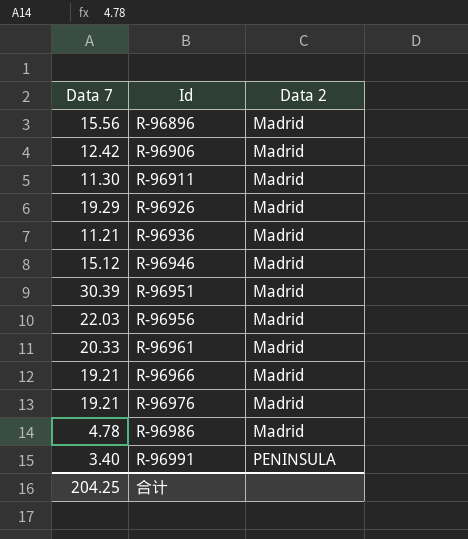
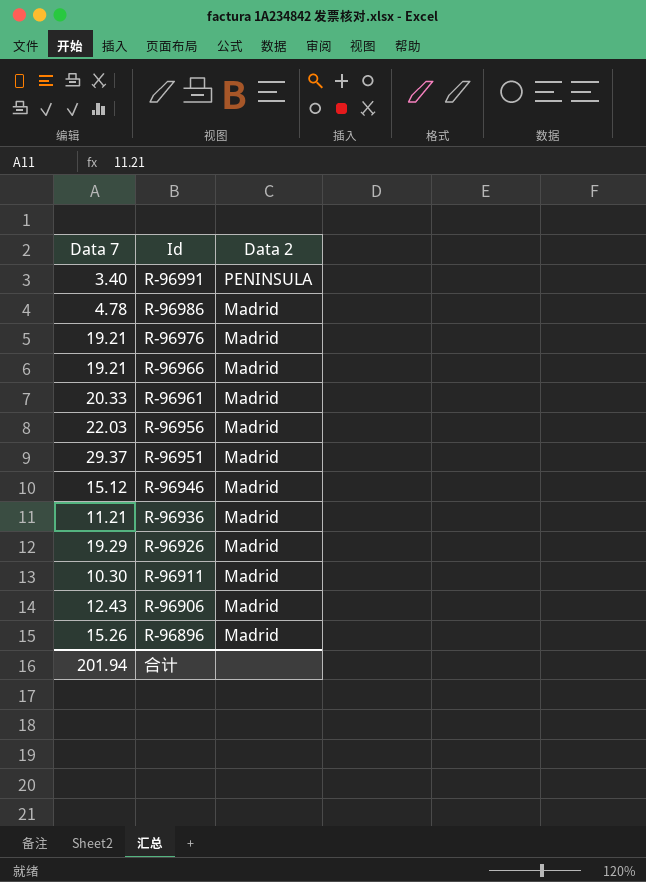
row order: Id ascending -> Id descending
R-96951 | Data 7: 30.39 -> 29.37
R-96911 | Data 7: 11.30 -> 10.30
R-96906 | Data 7: 12.42 -> 12.43
R-96896 | Data 7: 15.56 -> 15.26
合计 | Data 7: 204.25 -> 201.94

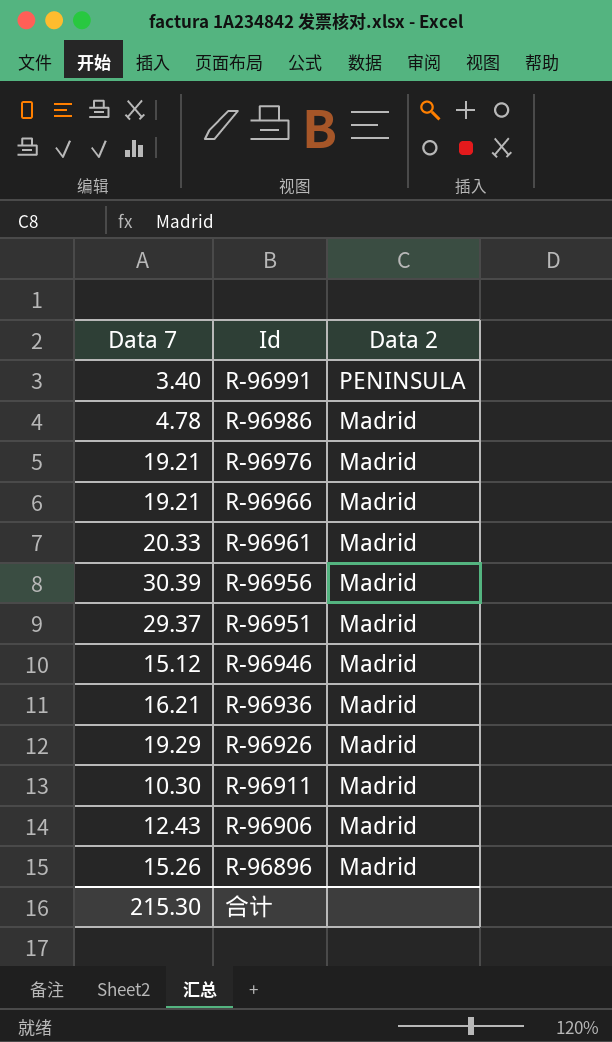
R-96956 | Data 7: 22.03 -> 30.39
R-96936 | Data 7: 11.21 -> 16.21
合计 | Data 7: 201.94 -> 215.30

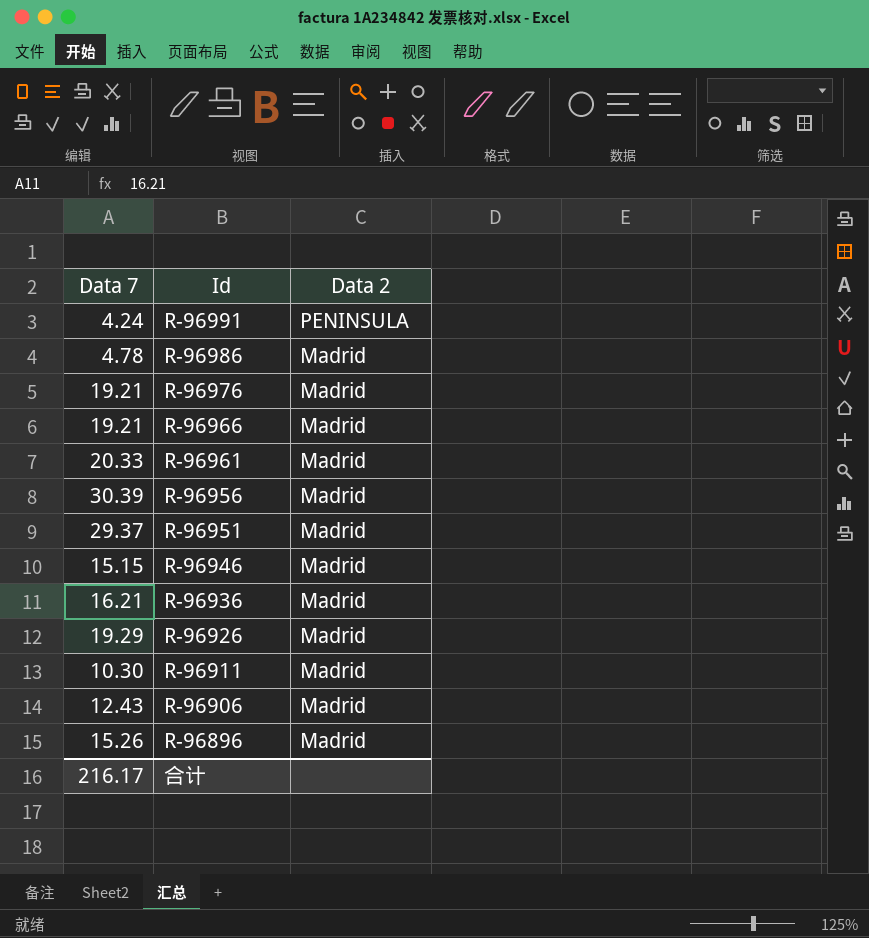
R-96991 | Data 7: 3.40 -> 4.24
R-96946 | Data 7: 15.12 -> 15.15
合计 | Data 7: 215.30 -> 216.17

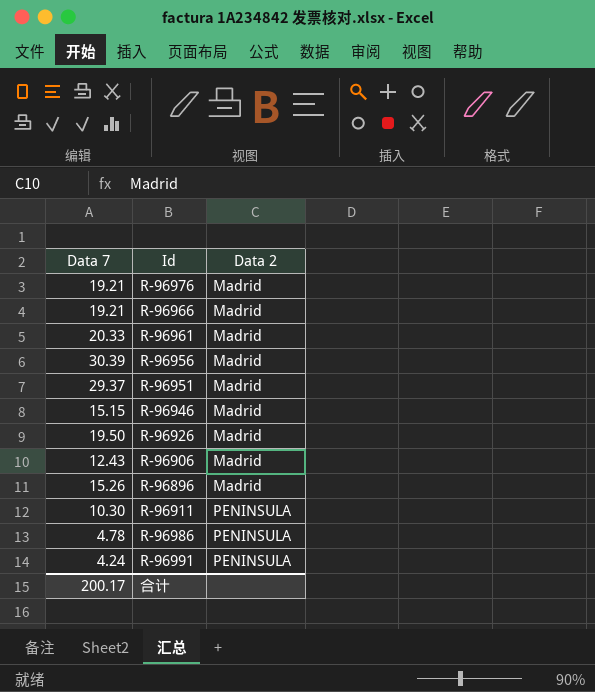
row order: Id descending -> Data 2 ascending
row R-96936: 16.21 | Madrid -> none
R-96926 | Data 7: 19.29 -> 19.50
R-96911 | Data 2: Madrid -> PENINSULA
R-96986 | Data 2: Madrid -> PENINSULA
合计 | Data 7: 216.17 -> 200.17

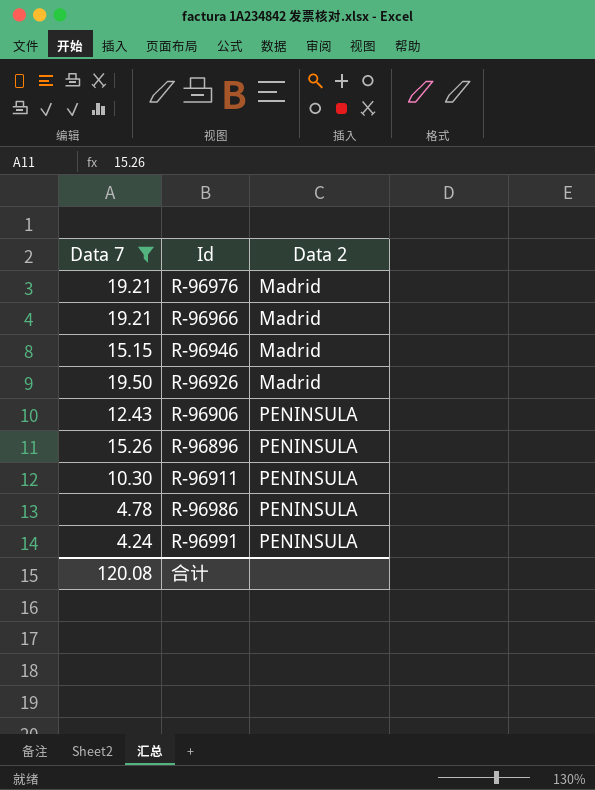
filter: none -> Data 7 <= 19.50
R-96906 | Data 2: Madrid -> PENINSULA
R-96896 | Data 2: Madrid -> PENINSULA
合计 | Data 7: 200.17 -> 120.08

